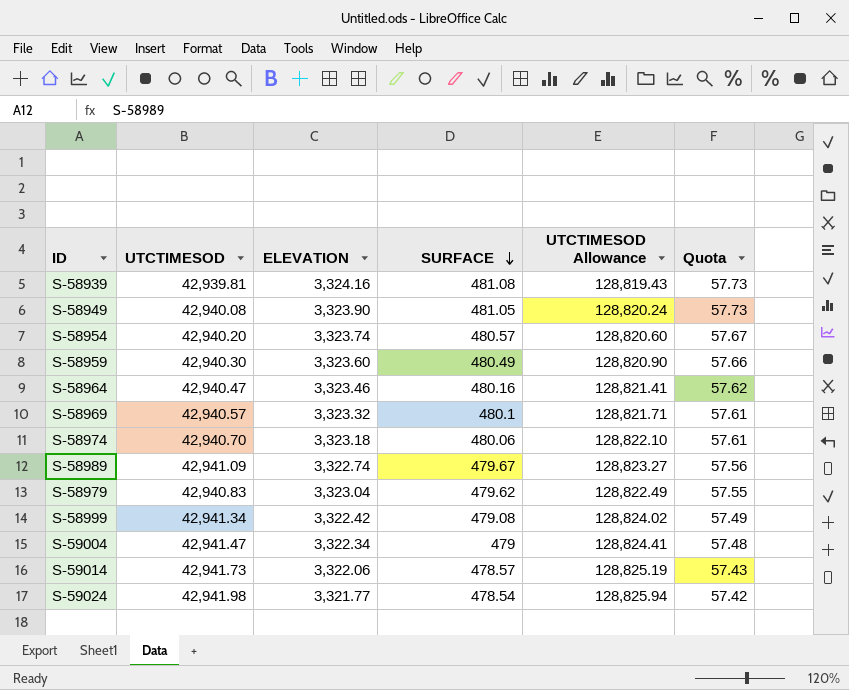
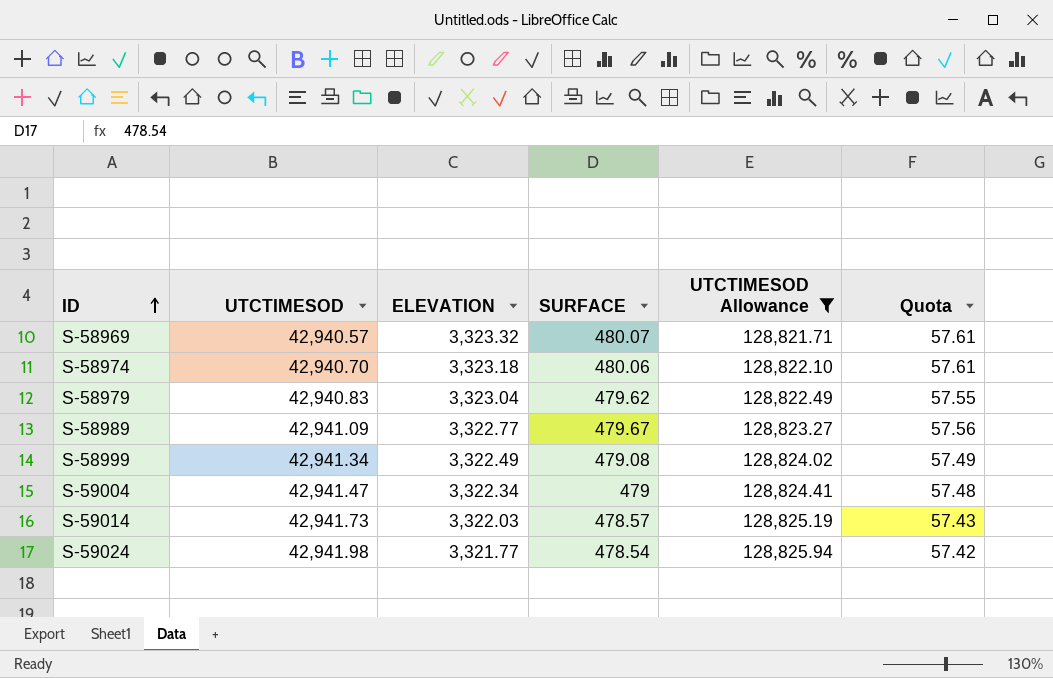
filter: none -> UTCTIMESOD Allowance >= 128,821.71
row order: SURFACE descending -> ID ascending
S-58969 | SURFACE: 480.1 -> 480.07
S-58989 | ELEVATION: 3,322.74 -> 3,322.77
S-58999 | ELEVATION: 3,322.42 -> 3,322.49
S-59014 | ELEVATION: 3,322.06 -> 3,322.03

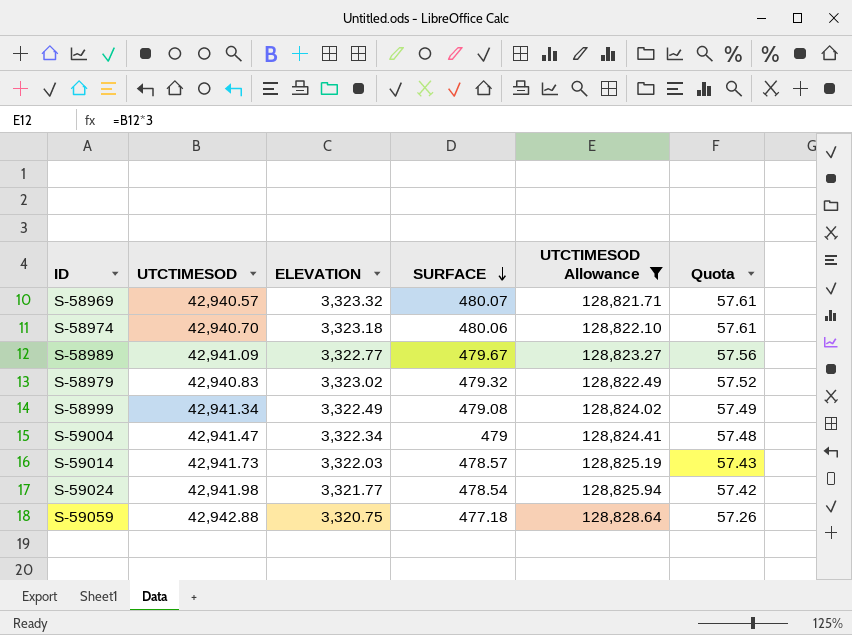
row order: ID ascending -> SURFACE descending
S-58979 | ELEVATION: 3,323.04 -> 3,323.02
S-58979 | SURFACE: 479.62 -> 479.32
S-58979 | Quota: 57.55 -> 57.52
row S-59059: none -> 42,942.88 | 3,320.75 | 477.18 | 128,828.64 | 57.26

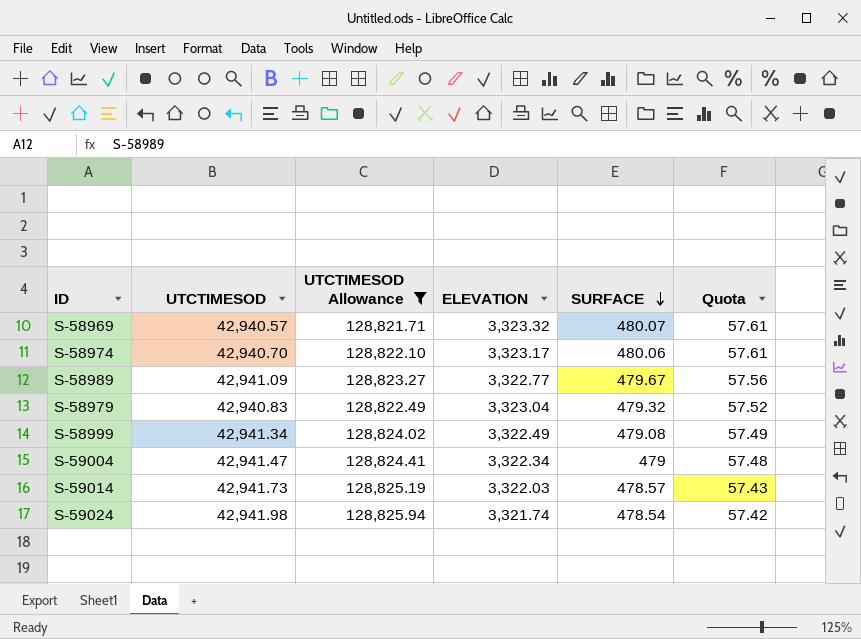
column UTCTIMESOD Allowance | position: 5 -> 3
row S-59059: 42,942.88 | 3,320.75 | 477.18 | 128,828.64 | 57.26 -> none
S-58974 | ELEVATION: 3,323.18 -> 3,323.17
S-58979 | ELEVATION: 3,323.02 -> 3,323.04
S-59024 | ELEVATION: 3,321.77 -> 3,321.74

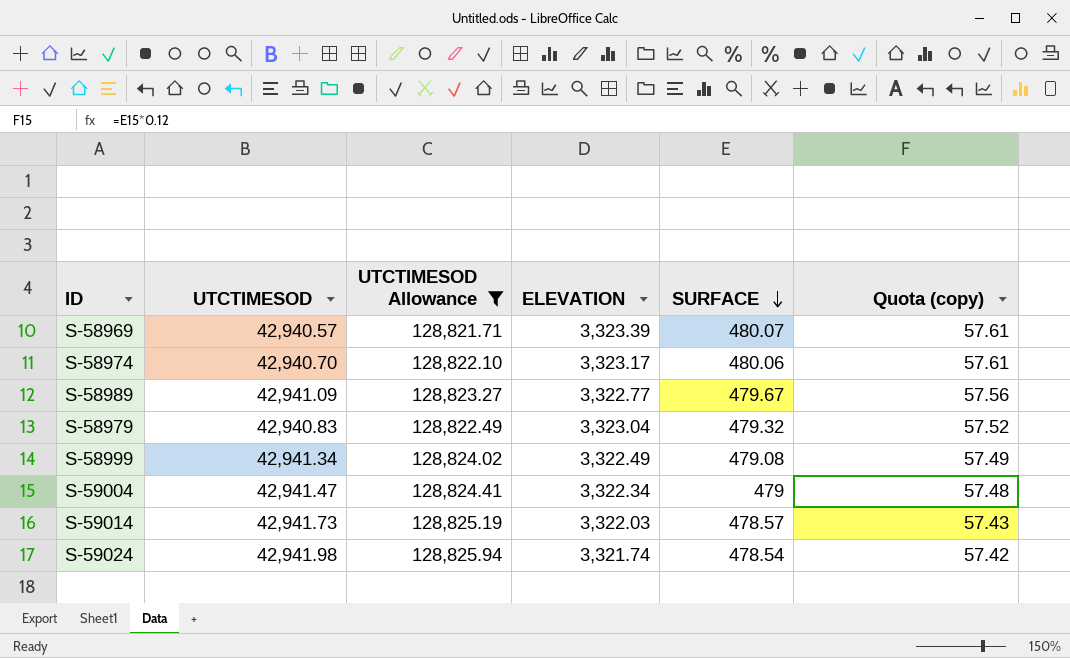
column name: Quota -> Quota (copy)
S-58969 | ELEVATION: 3,323.32 -> 3,323.39

